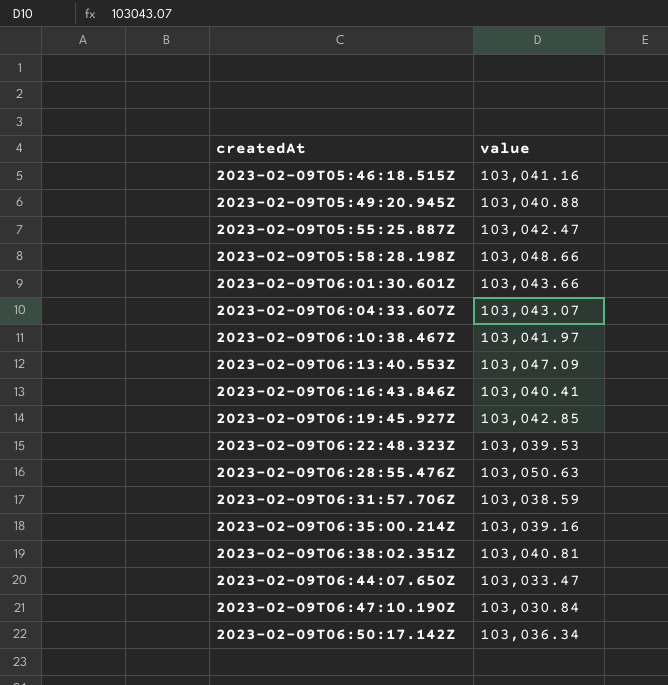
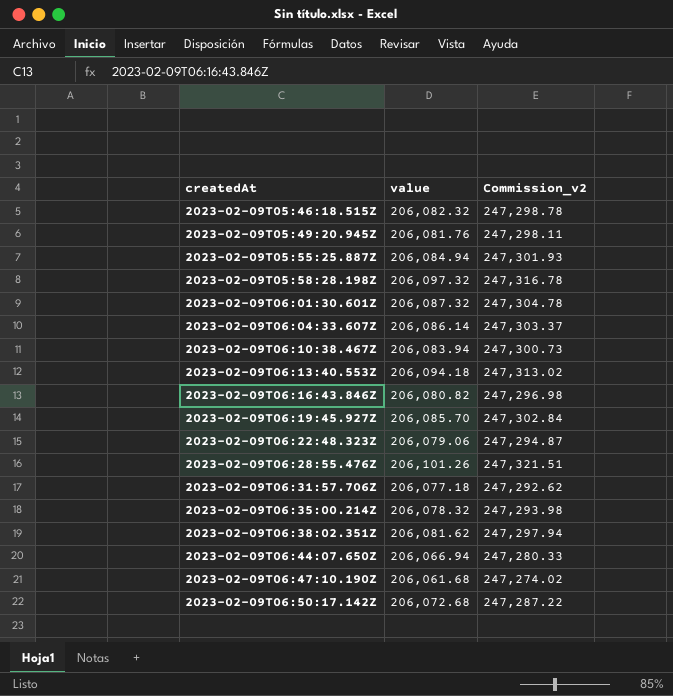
column Commission_v2 | formula: none -> [value] * 1.2
2023-02-09T05:46:18.515Z | value: 103,041.16 -> 206,082.32
2023-02-09T05:49:20.945Z | value: 103,040.88 -> 206,081.76
2023-02-09T05:55:25.887Z | value: 103,042.47 -> 206,084.94
2023-02-09T05:58:28.198Z | value: 103,048.66 -> 206,097.32
2023-02-09T06:01:30.601Z | value: 103,043.66 -> 206,087.32
2023-02-09T06:04:33.607Z | value: 103,043.07 -> 206,086.14
2023-02-09T06:10:38.467Z | value: 103,041.97 -> 206,083.94
2023-02-09T06:13:40.553Z | value: 103,047.09 -> 206,094.18
2023-02-09T06:16:43.846Z | value: 103,040.41 -> 206,080.82
2023-02-09T06:19:45.927Z | value: 103,042.85 -> 206,085.70
2023-02-09T06:22:48.323Z | value: 103,039.53 -> 206,079.06
2023-02-09T06:28:55.476Z | value: 103,050.63 -> 206,101.26
2023-02-09T06:31:57.706Z | value: 103,038.59 -> 206,077.18
2023-02-09T06:35:00.214Z | value: 103,039.16 -> 206,078.32
2023-02-09T06:38:02.351Z | value: 103,040.81 -> 206,081.62
2023-02-09T06:44:07.650Z | value: 103,033.47 -> 206,066.94
2023-02-09T06:47:10.190Z | value: 103,030.84 -> 206,061.68
2023-02-09T06:50:17.142Z | value: 103,036.34 -> 206,072.68

